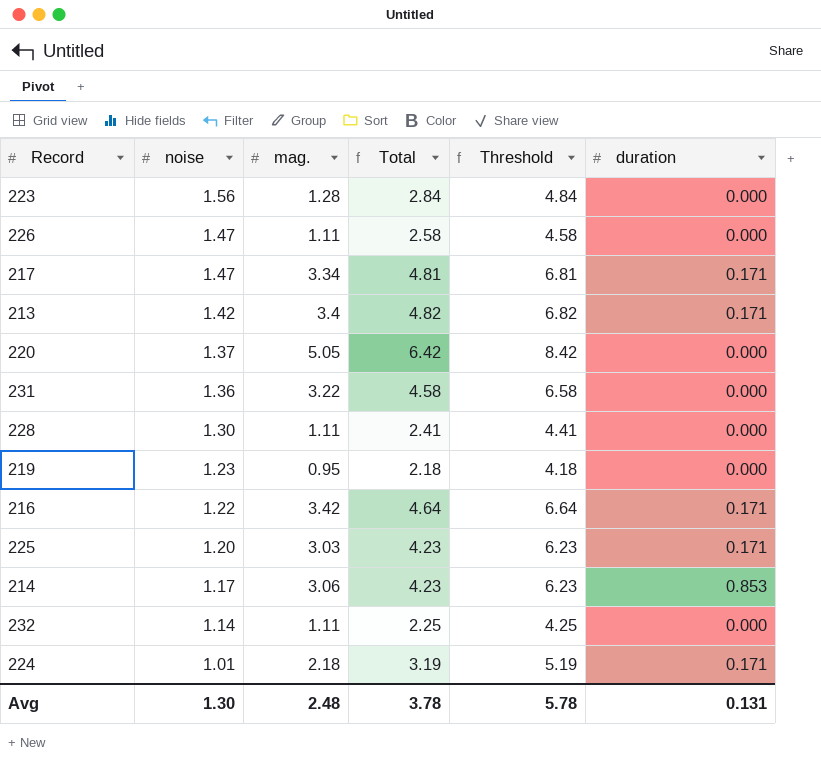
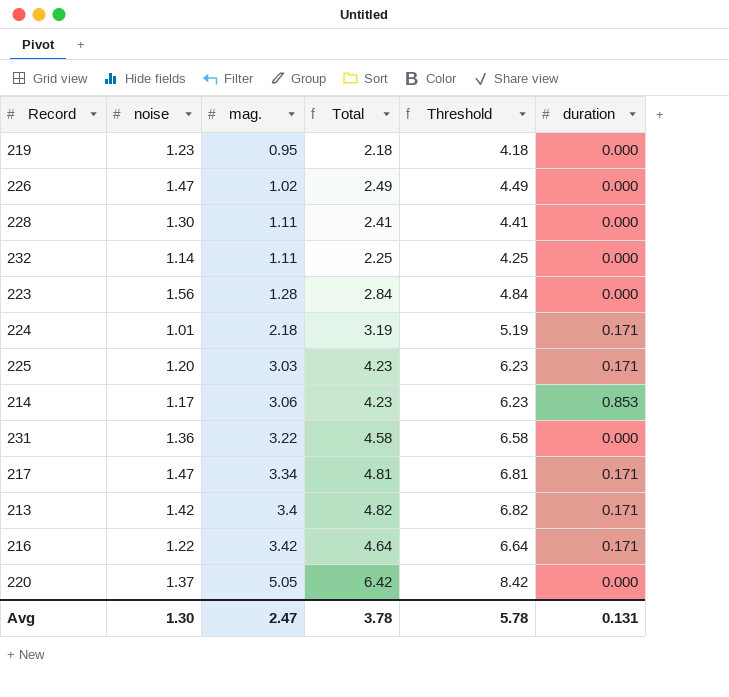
row order: noise descending -> mag. ascending
226 | mag.: 1.11 -> 1.02
226 | Total: 2.58 -> 2.49
226 | Threshold: 4.58 -> 4.49
Avg | mag.: 2.48 -> 2.47

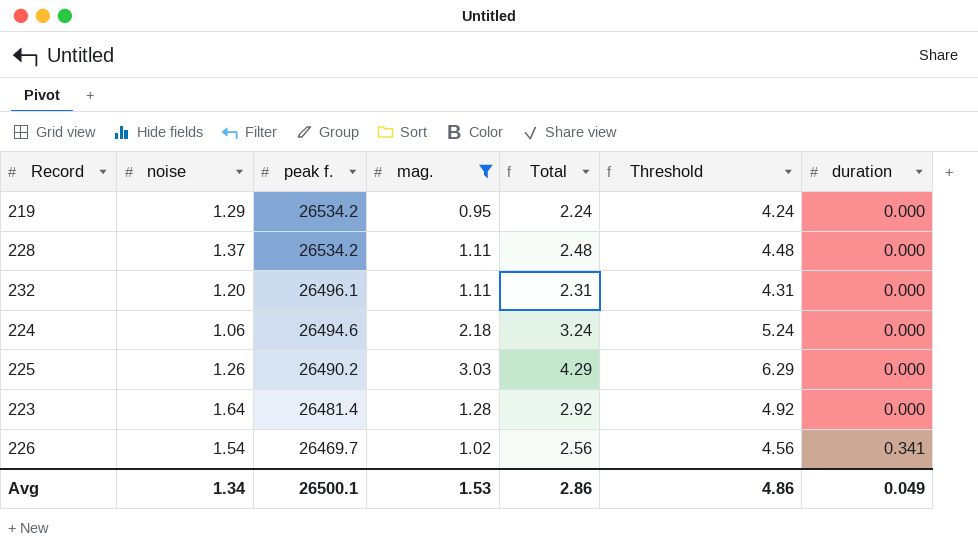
filter: none -> mag. <= 3.03
row order: mag. ascending -> peak f. descending
column peak f. | position: none -> 3
219 | noise: 1.23 -> 1.29
219 | Total: 2.18 -> 2.24
219 | Threshold: 4.18 -> 4.24
228 | noise: 1.30 -> 1.37
228 | Total: 2.41 -> 2.48
228 | Threshold: 4.41 -> 4.48
232 | noise: 1.14 -> 1.20
232 | Total: 2.25 -> 2.31
232 | Threshold: 4.25 -> 4.31
224 | noise: 1.01 -> 1.06
224 | Total: 3.19 -> 3.24
224 | Threshold: 5.19 -> 5.24
224 | duration: 0.171 -> 0.000
225 | noise: 1.20 -> 1.26
225 | Total: 4.23 -> 4.29
225 | Threshold: 6.23 -> 6.29
225 | duration: 0.171 -> 0.000
223 | noise: 1.56 -> 1.64
223 | Total: 2.84 -> 2.92
223 | Threshold: 4.84 -> 4.92
226 | noise: 1.47 -> 1.54
226 | Total: 2.49 -> 2.56
226 | Threshold: 4.49 -> 4.56
226 | duration: 0.000 -> 0.341
Avg | noise: 1.30 -> 1.34
Avg | mag.: 2.47 -> 1.53
Avg | Total: 3.78 -> 2.86
Avg | Threshold: 5.78 -> 4.86
Avg | duration: 0.131 -> 0.049

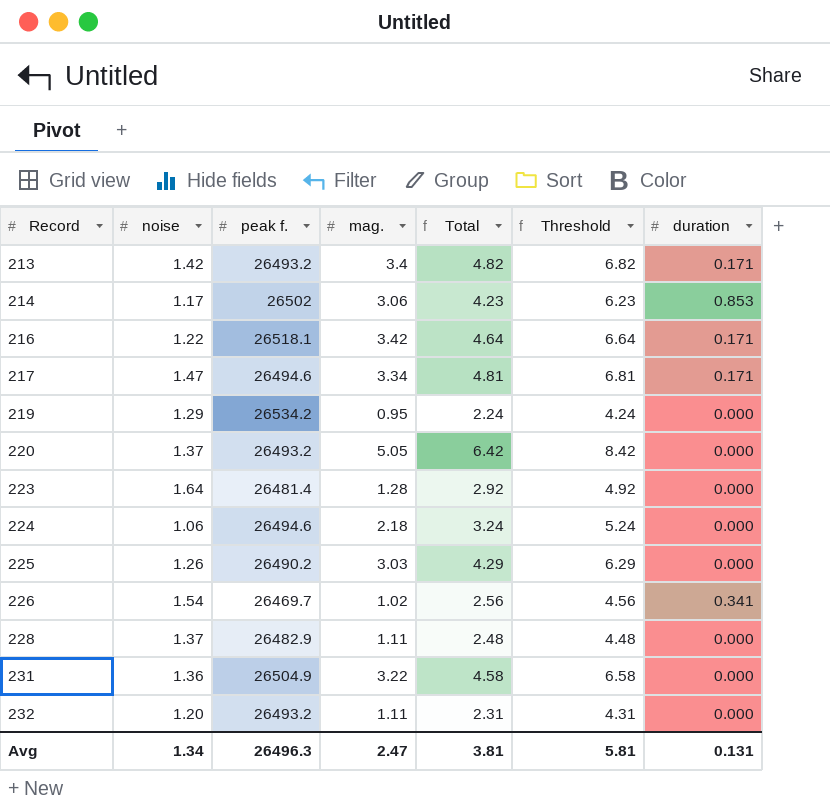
filter: mag. <= 3.03 -> none
row order: peak f. descending -> Record ascending
228 | peak f.: 26534.2 -> 26482.9
232 | peak f.: 26496.1 -> 26493.2
Avg | peak f.: 26500.1 -> 26496.3
Avg | mag.: 1.53 -> 2.47
Avg | Total: 2.86 -> 3.81
Avg | Threshold: 4.86 -> 5.81
Avg | duration: 0.049 -> 0.131

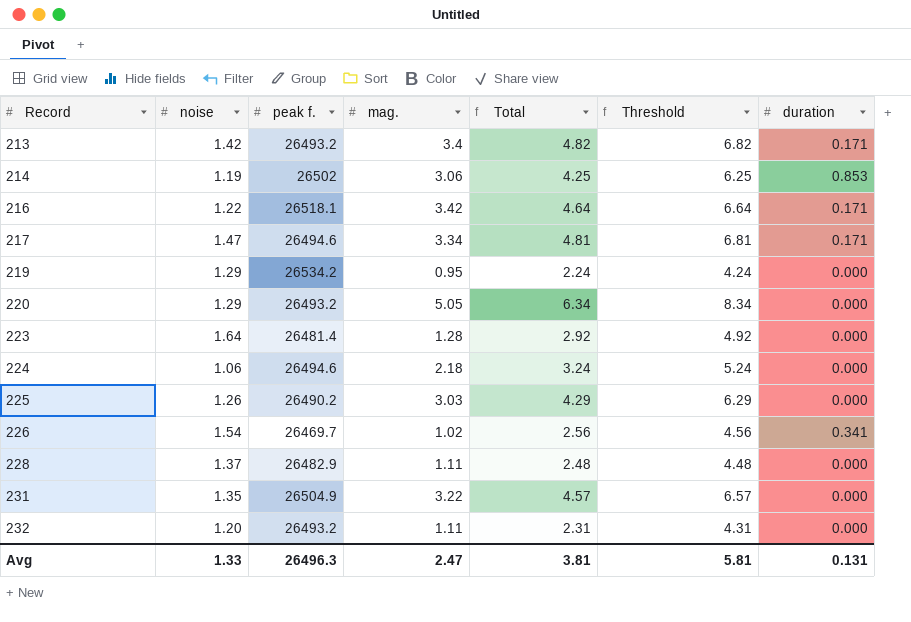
214 | noise: 1.17 -> 1.19
214 | Total: 4.23 -> 4.25
214 | Threshold: 6.23 -> 6.25
220 | noise: 1.37 -> 1.29
220 | Total: 6.42 -> 6.34
220 | Threshold: 8.42 -> 8.34
231 | noise: 1.36 -> 1.35
231 | Total: 4.58 -> 4.57
231 | Threshold: 6.58 -> 6.57
Avg | noise: 1.34 -> 1.33

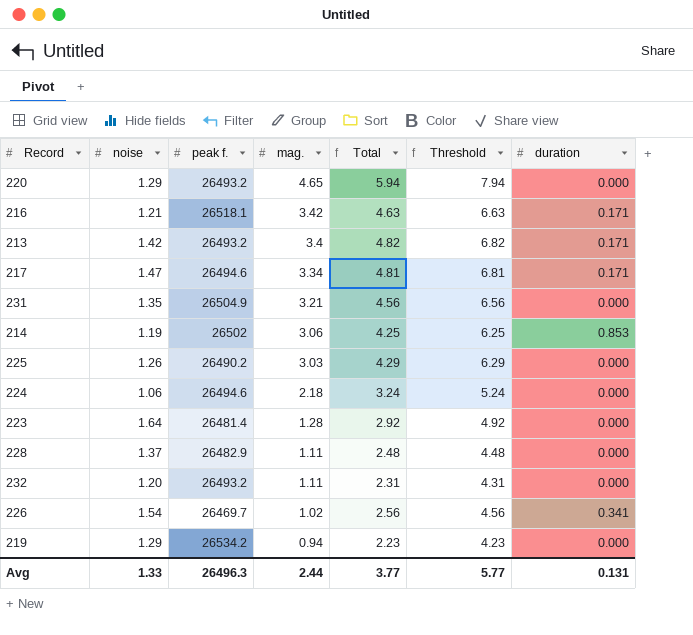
row order: Record ascending -> mag. descending
220 | mag.: 5.05 -> 4.65
220 | Total: 6.34 -> 5.94
220 | Threshold: 8.34 -> 7.94
216 | noise: 1.22 -> 1.21
216 | Total: 4.64 -> 4.63
216 | Threshold: 6.64 -> 6.63
231 | mag.: 3.22 -> 3.21
231 | Total: 4.57 -> 4.56
231 | Threshold: 6.57 -> 6.56
219 | mag.: 0.95 -> 0.94
219 | Total: 2.24 -> 2.23
219 | Threshold: 4.24 -> 4.23
Avg | mag.: 2.47 -> 2.44
Avg | Total: 3.81 -> 3.77
Avg | Threshold: 5.81 -> 5.77

